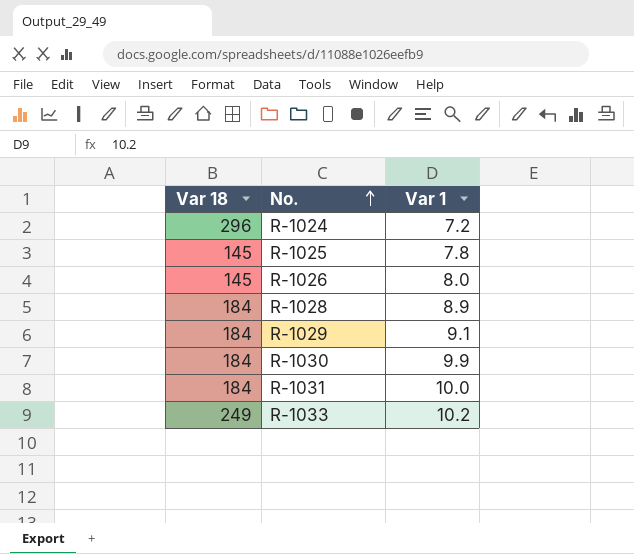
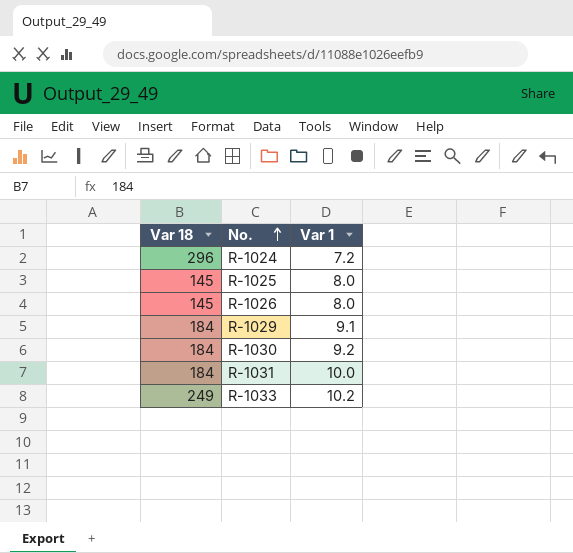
row R-1028: 184 | 8.9 -> none
R-1025 | Var 1: 7.8 -> 8.0
R-1030 | Var 1: 9.9 -> 9.2

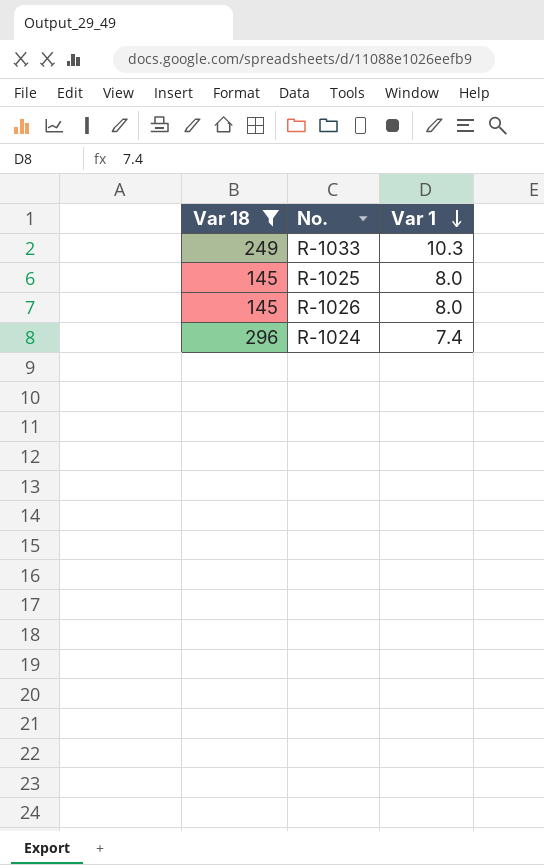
filter: none -> Var 18 != 184
row order: No. ascending -> Var 1 descending
R-1033 | Var 1: 10.2 -> 10.3
R-1024 | Var 1: 7.2 -> 7.4

